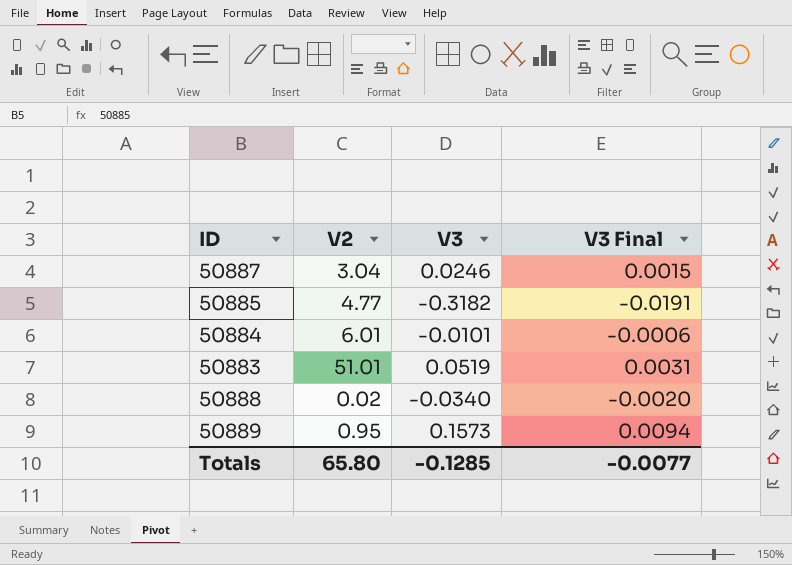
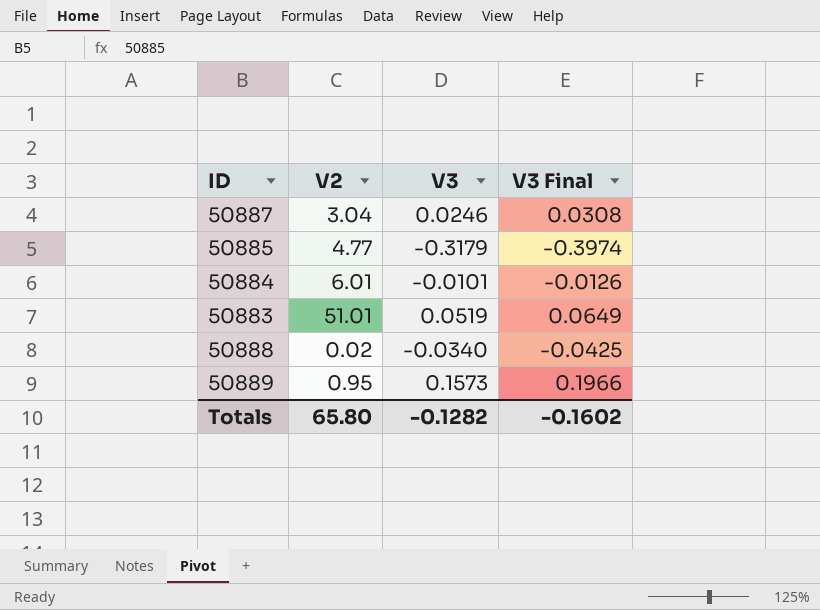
column V3 Final | formula: [V3] * 0.06 -> [V3] * 1.25
50885 | V3: -0.3182 -> -0.3179
Totals | V3: -0.1285 -> -0.1282
Totals | V3 Final: -0.0077 -> -0.1602

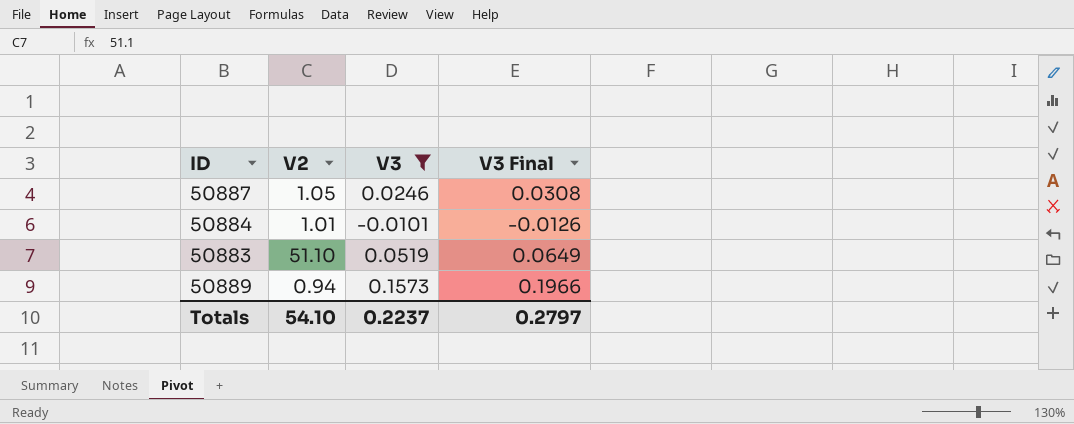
filter: none -> V3 >= -0.0101
50887 | V2: 3.04 -> 1.05
50884 | V2: 6.01 -> 1.01
50883 | V2: 51.01 -> 51.10
50889 | V2: 0.95 -> 0.94
Totals | V2: 65.80 -> 54.10
Totals | V3: -0.1282 -> 0.2237
Totals | V3 Final: -0.1602 -> 0.2797

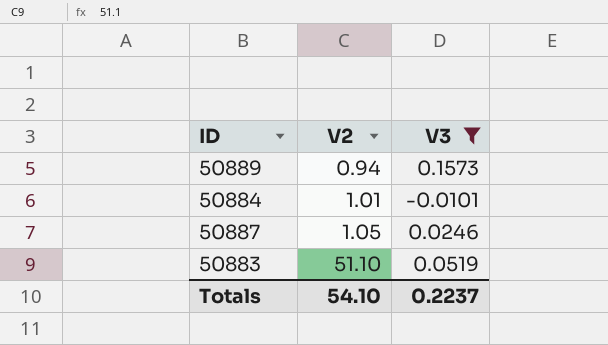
row order: none -> V2 ascending
column V3 Final | formula: [V3] * 1.25 -> none

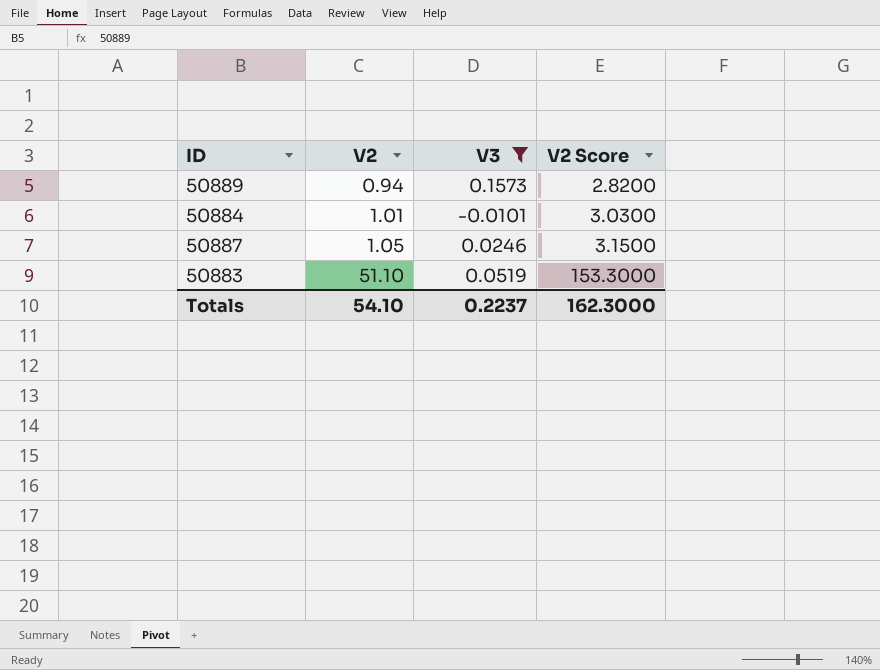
column V2 Score | formula: none -> [V2] * 3

